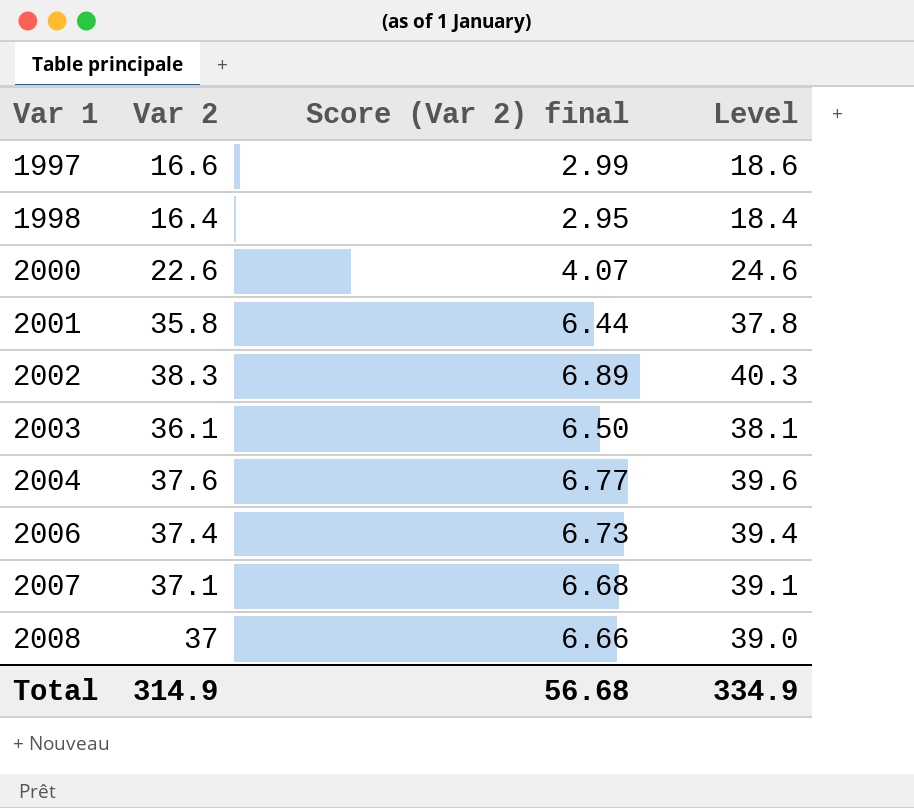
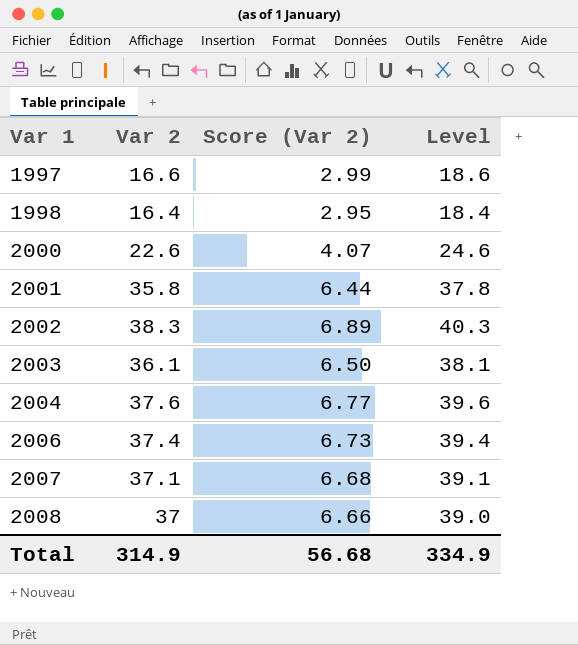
column name: Score (Var 2) final -> Score (Var 2)

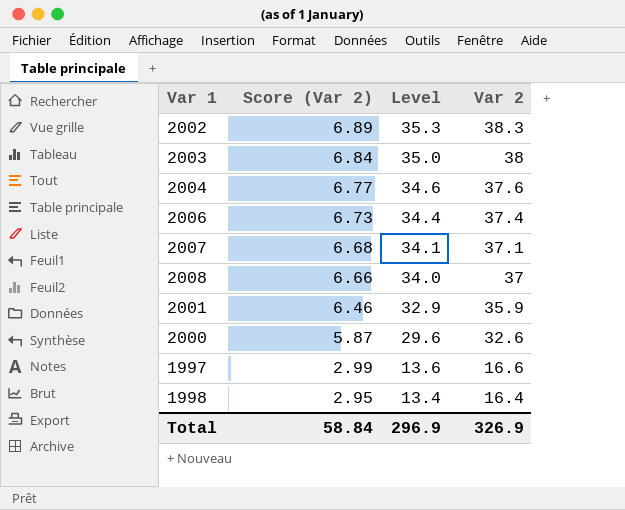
row order: Var 1 ascending -> Score (Var 2) descending
column Level | formula: [Var 2] + 2 -> [Var 2] - 3
column Var 2 | position: 2 -> 4
2003 | Score (Var 2): 6.50 -> 6.84
2003 | Var 2: 36.1 -> 38
2001 | Score (Var 2): 6.44 -> 6.46
2001 | Var 2: 35.8 -> 35.9
2000 | Score (Var 2): 4.07 -> 5.87
2000 | Var 2: 22.6 -> 32.6
Total | Score (Var 2): 56.68 -> 58.84
Total | Level: 334.9 -> 296.9
Total | Var 2: 314.9 -> 326.9

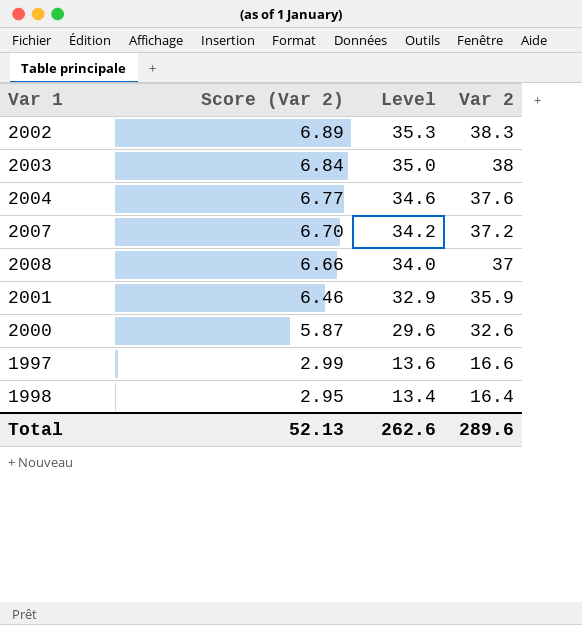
row 2006: 6.73 | 34.4 | 37.4 -> none
2007 | Score (Var 2): 6.68 -> 6.70
2007 | Level: 34.1 -> 34.2
2007 | Var 2: 37.1 -> 37.2
Total | Score (Var 2): 58.84 -> 52.13
Total | Level: 296.9 -> 262.6
Total | Var 2: 326.9 -> 289.6

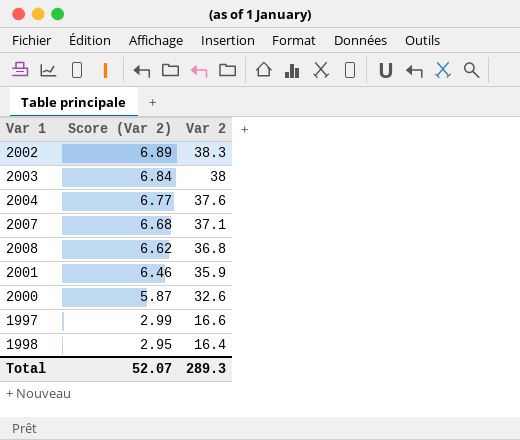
column Level | formula: [Var 2] - 3 -> none
2007 | Score (Var 2): 6.70 -> 6.68
2007 | Var 2: 37.2 -> 37.1
2008 | Score (Var 2): 6.66 -> 6.62
2008 | Var 2: 37 -> 36.8
Total | Score (Var 2): 52.13 -> 52.07
Total | Var 2: 289.6 -> 289.3

